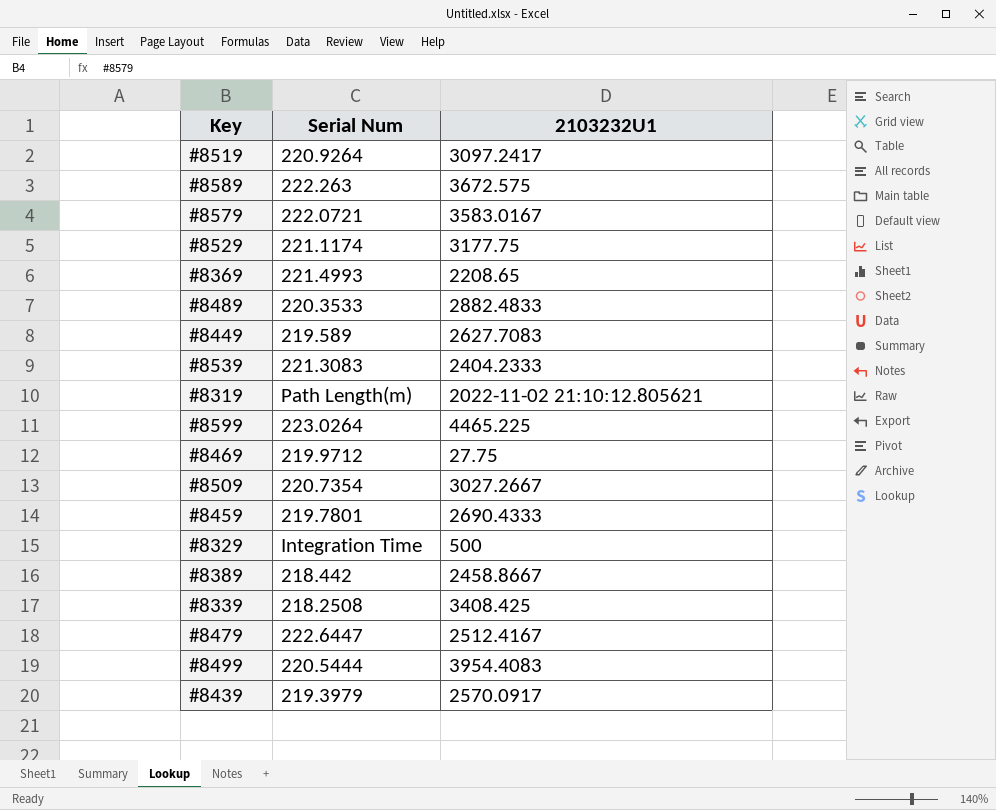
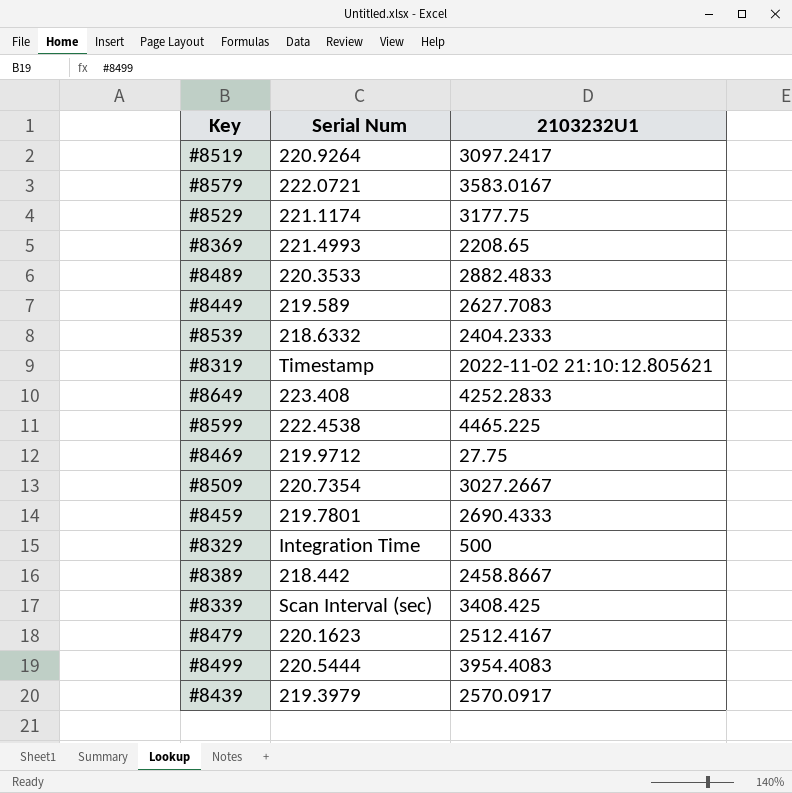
row #8589: 222.263 | 3672.575 -> none
#8539 | Serial Num: 221.3083 -> 218.6332
#8319 | Serial Num: Path Length(m) -> Timestamp
row #8649: none -> 223.408 | 4252.2833
#8599 | Serial Num: 223.0264 -> 222.4538
#8339 | Serial Num: 218.2508 -> Scan Interval (sec)
#8479 | Serial Num: 222.6447 -> 220.1623

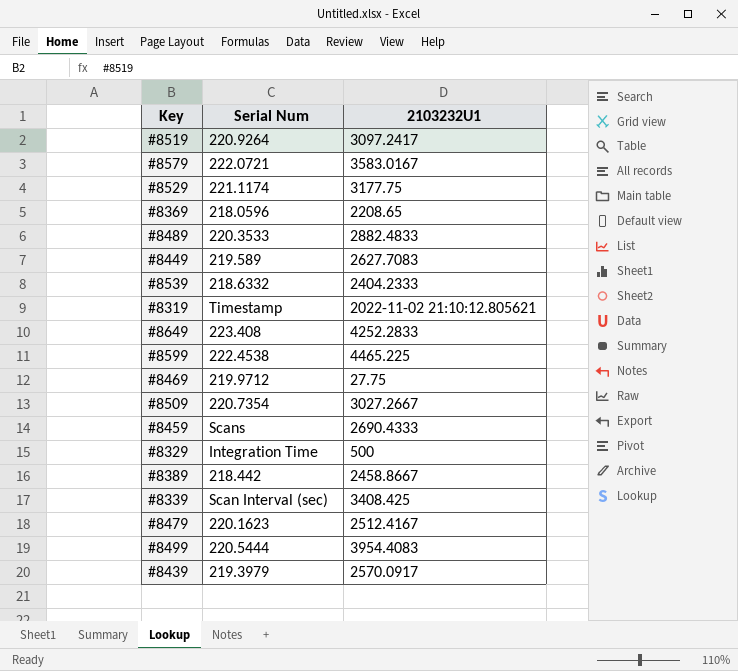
#8369 | Serial Num: 221.4993 -> 218.0596
#8459 | Serial Num: 219.7801 -> Scans

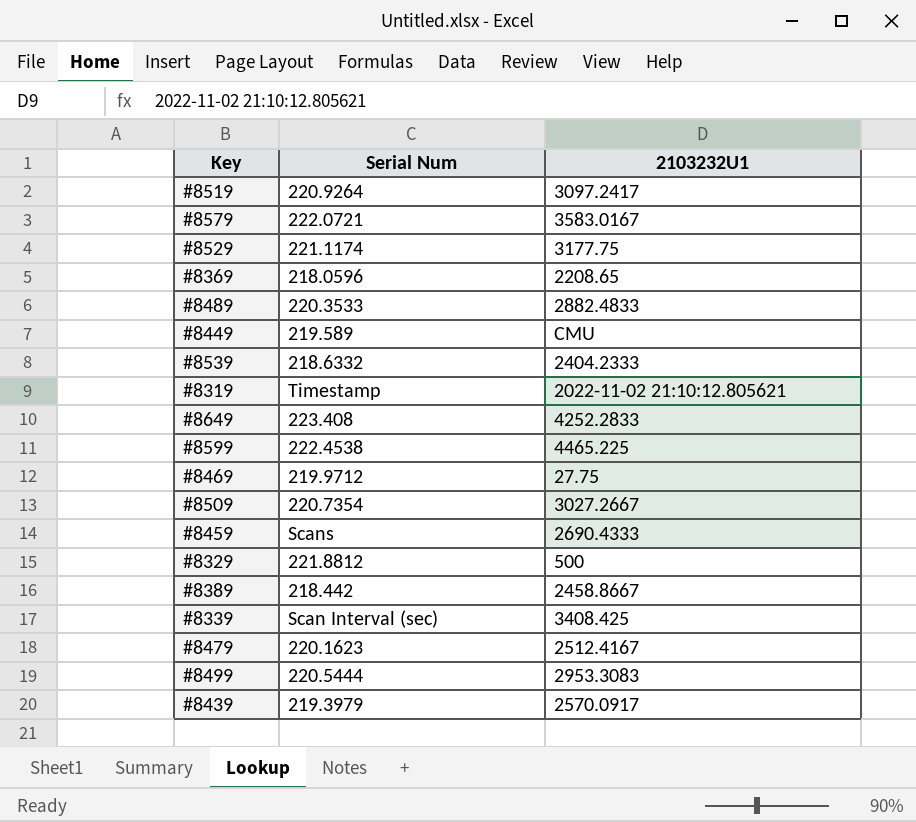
#8449 | 2103232U1: 2627.7083 -> CMU
#8329 | Serial Num: Integration Time -> 221.8812
#8499 | 2103232U1: 3954.4083 -> 2953.3083

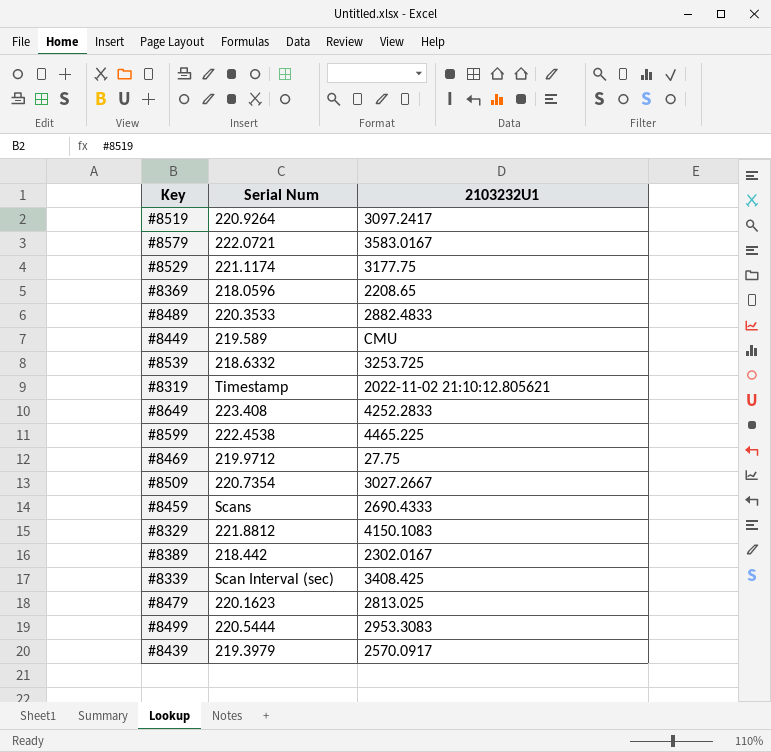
#8539 | 2103232U1: 2404.2333 -> 3253.725
#8329 | 2103232U1: 500 -> 4150.1083
#8389 | 2103232U1: 2458.8667 -> 2302.0167
#8479 | 2103232U1: 2512.4167 -> 2813.025

